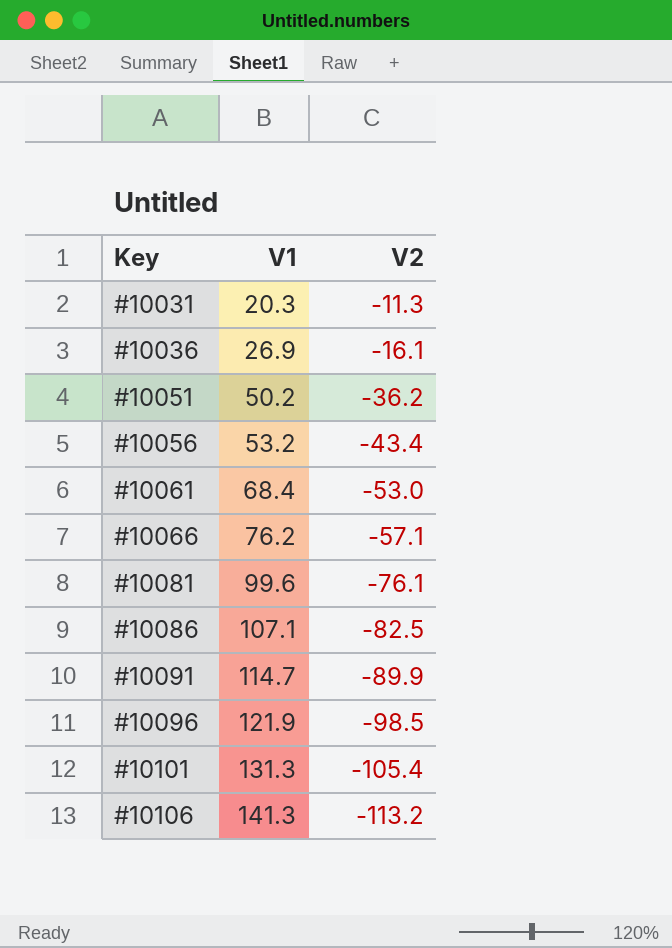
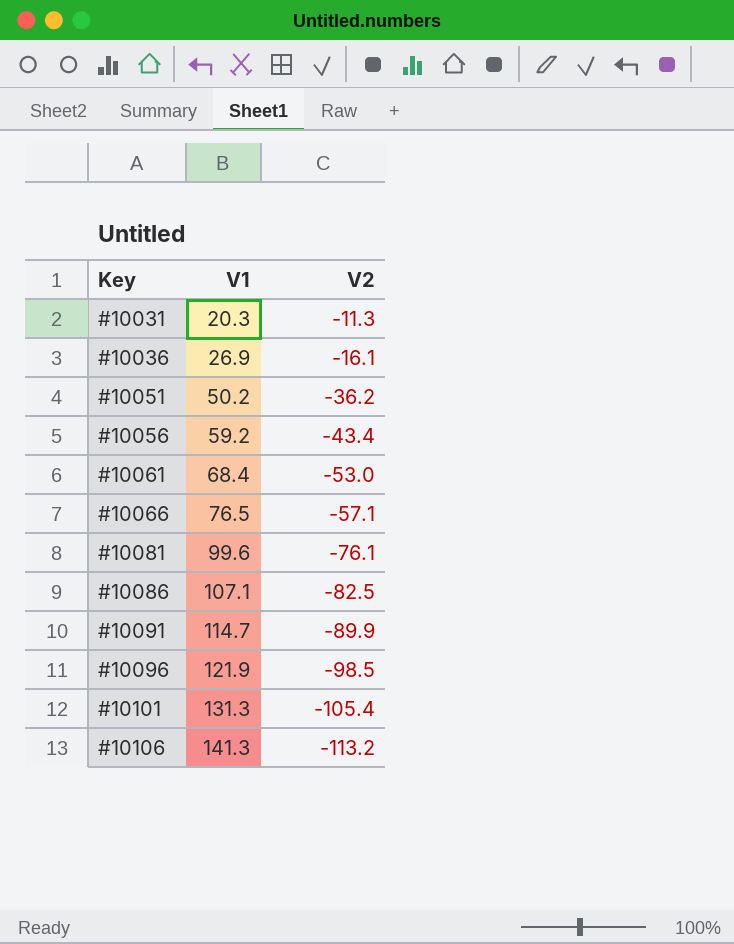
#10056 | V1: 53.2 -> 59.2
#10066 | V1: 76.2 -> 76.5

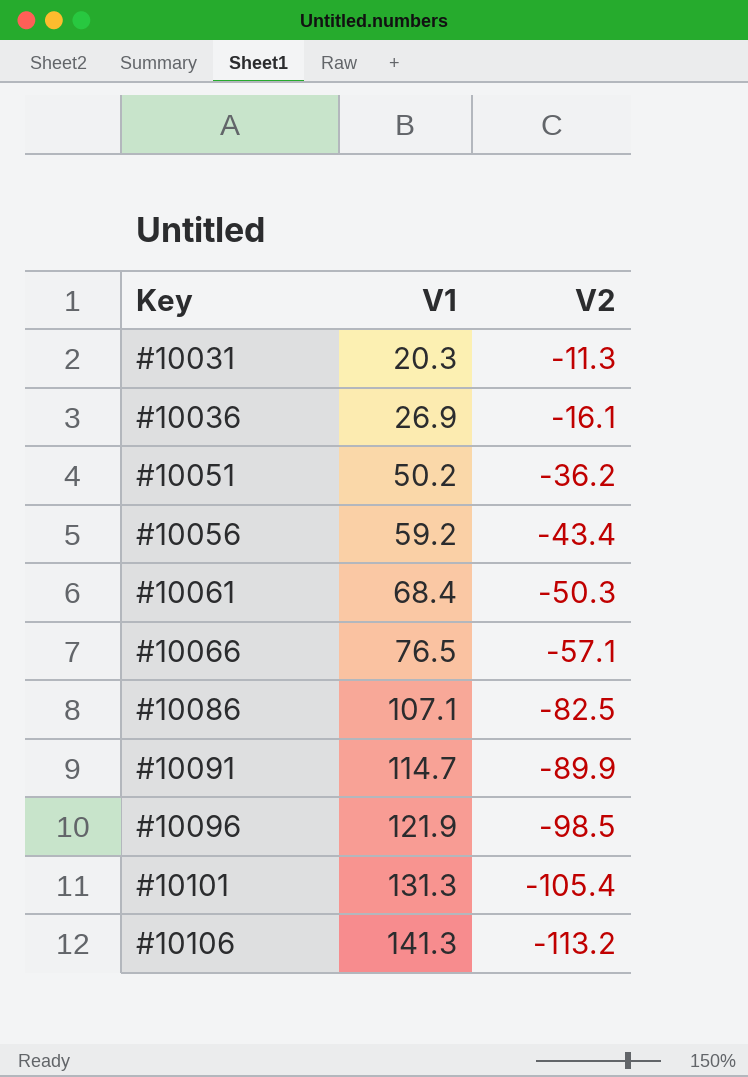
row #10081: 99.6 | -76.1 -> none
#10061 | V2: -53.0 -> -50.3

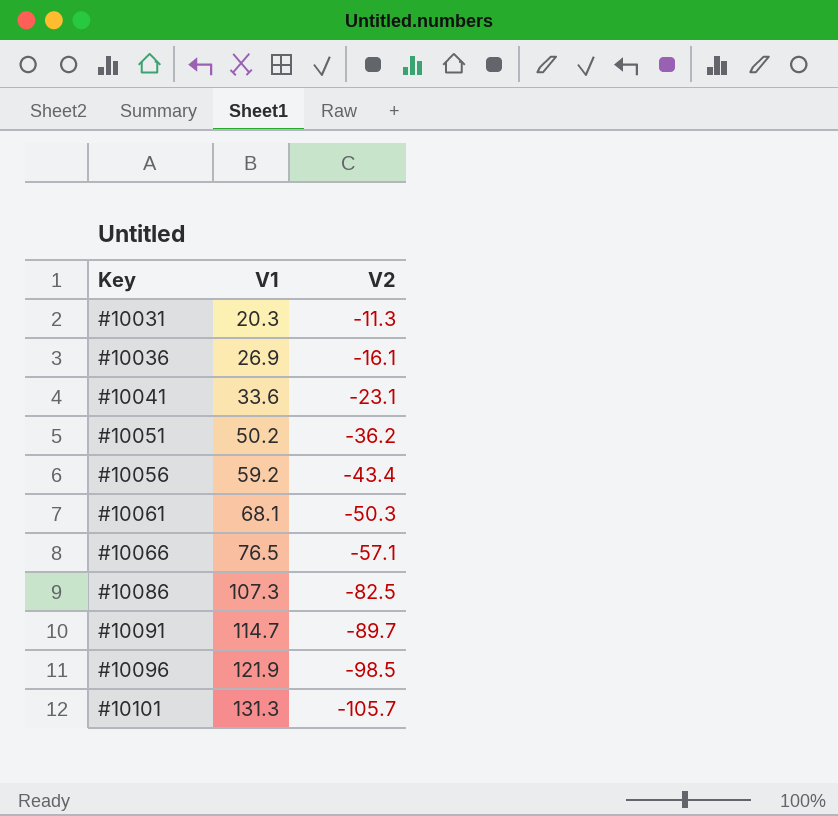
row #10106: 141.3 | -113.2 -> none
row #10041: none -> 33.6 | -23.1
#10061 | V1: 68.4 -> 68.1
#10086 | V1: 107.1 -> 107.3
#10091 | V2: -89.9 -> -89.7
#10101 | V2: -105.4 -> -105.7

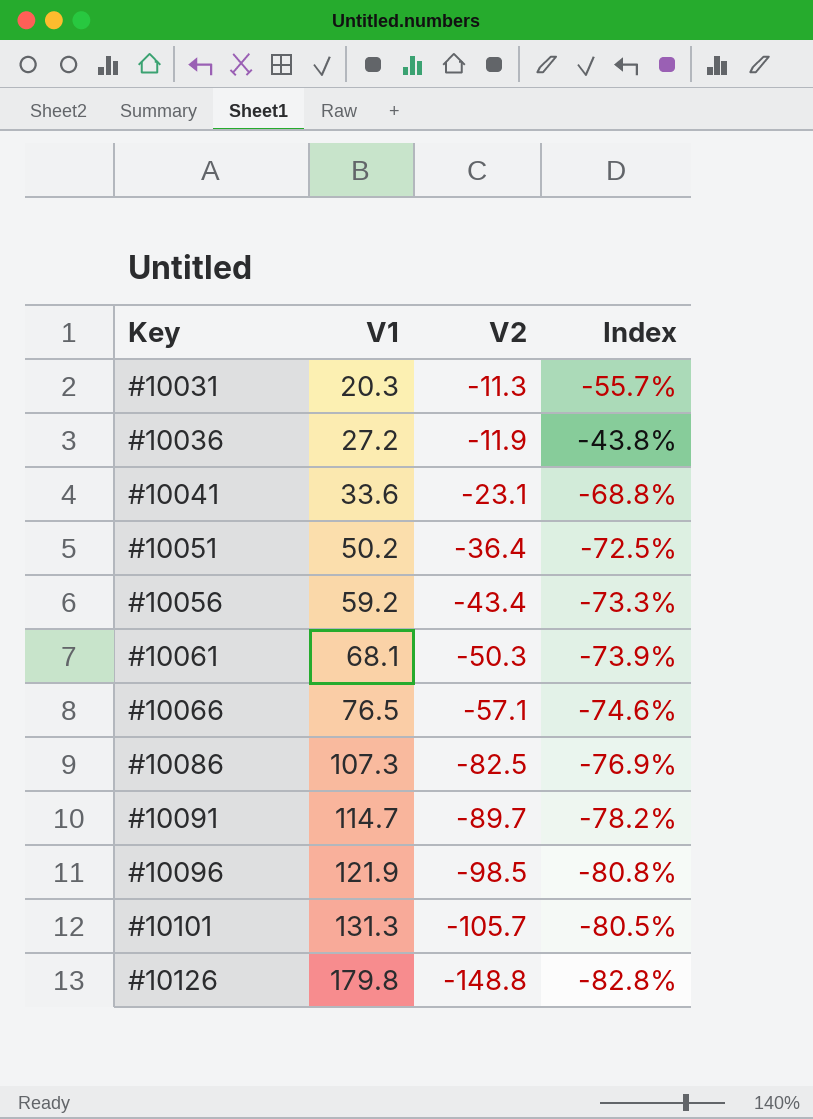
column Index | formula: none -> [V2] / [V1]
#10036 | V1: 26.9 -> 27.2
#10036 | V2: -16.1 -> -11.9
#10051 | V2: -36.2 -> -36.4
row #10126: none -> 179.8 | -148.8 | -82.8%

